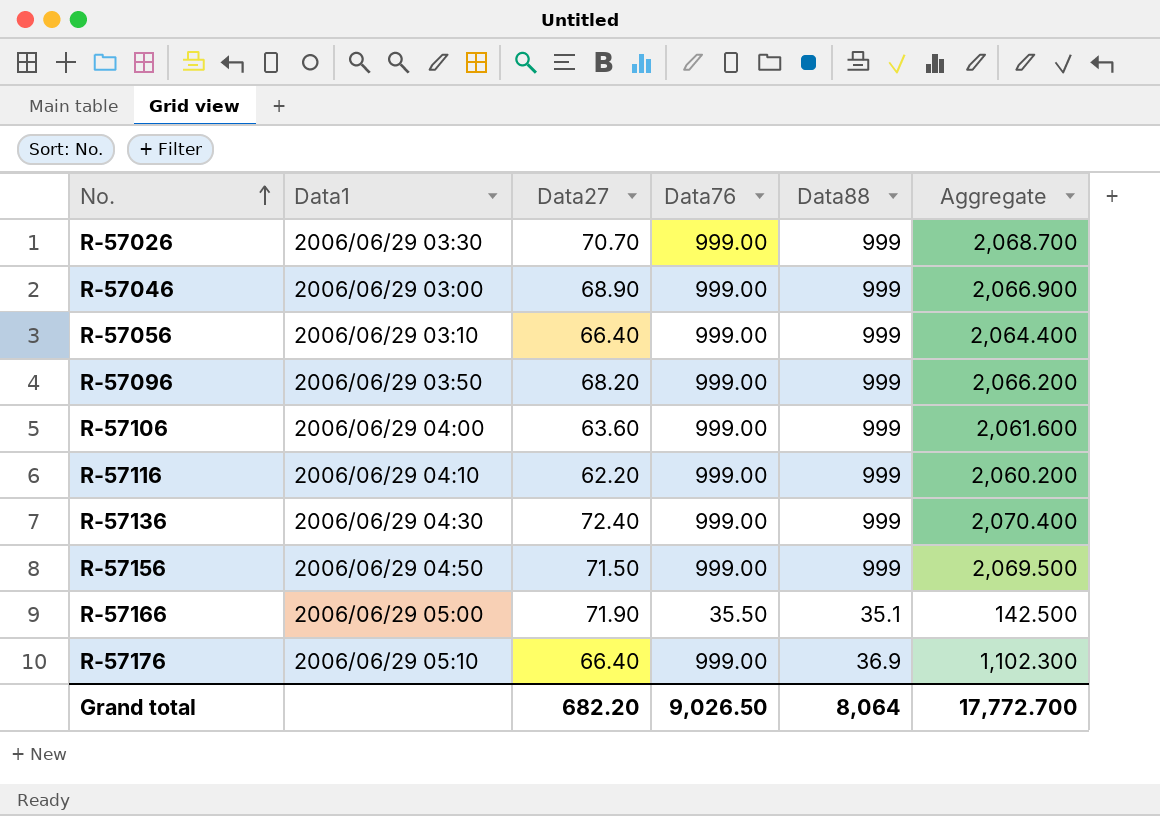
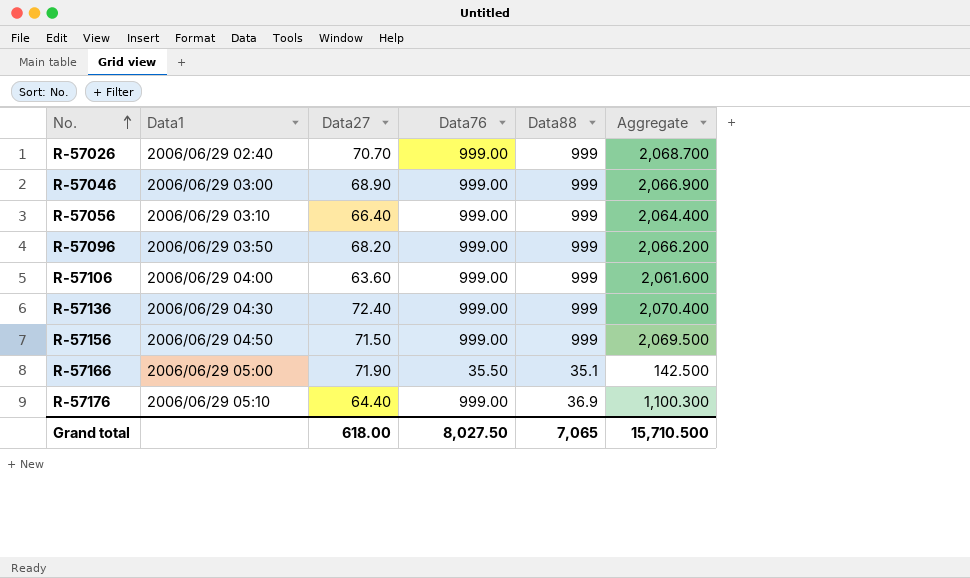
row R-57116: 2006/06/29 04:10 | 62.20 | 999.00 | 999 | 2,060.200 -> none
R-57026 | Data1: 2006/06/29 03:30 -> 2006/06/29 02:40
R-57176 | Data27: 66.40 -> 64.40
R-57176 | Aggregate: 1,102.300 -> 1,100.300
Grand total | Data27: 682.20 -> 618.00
Grand total | Data76: 9,026.50 -> 8,027.50
Grand total | Data88: 8,064 -> 7,065
Grand total | Aggregate: 17,772.700 -> 15,710.500

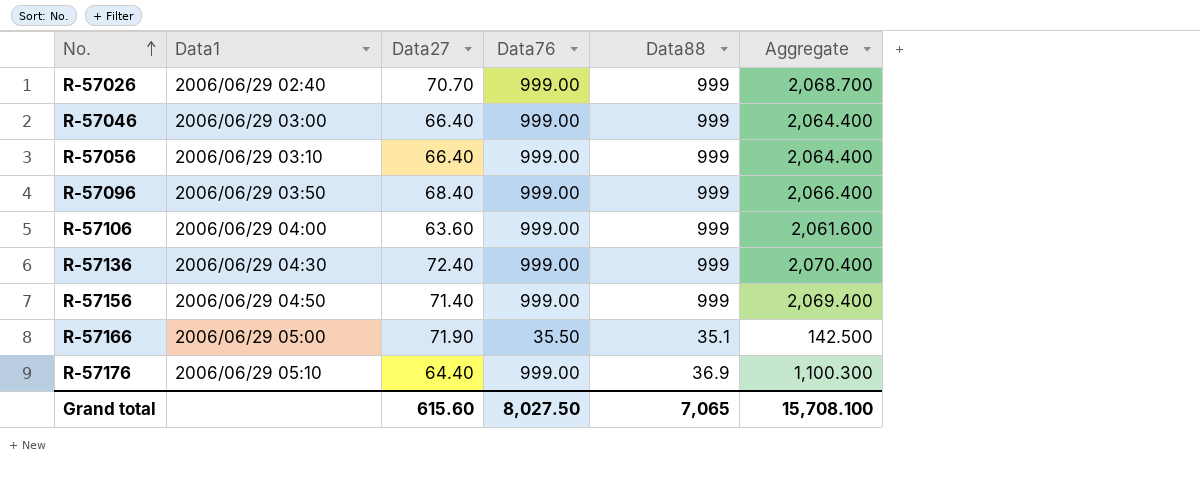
R-57046 | Data27: 68.90 -> 66.40
R-57046 | Aggregate: 2,066.900 -> 2,064.400
R-57096 | Data27: 68.20 -> 68.40
R-57096 | Aggregate: 2,066.200 -> 2,066.400
R-57156 | Data27: 71.50 -> 71.40
R-57156 | Aggregate: 2,069.500 -> 2,069.400
Grand total | Data27: 618.00 -> 615.60
Grand total | Aggregate: 15,710.500 -> 15,708.100

